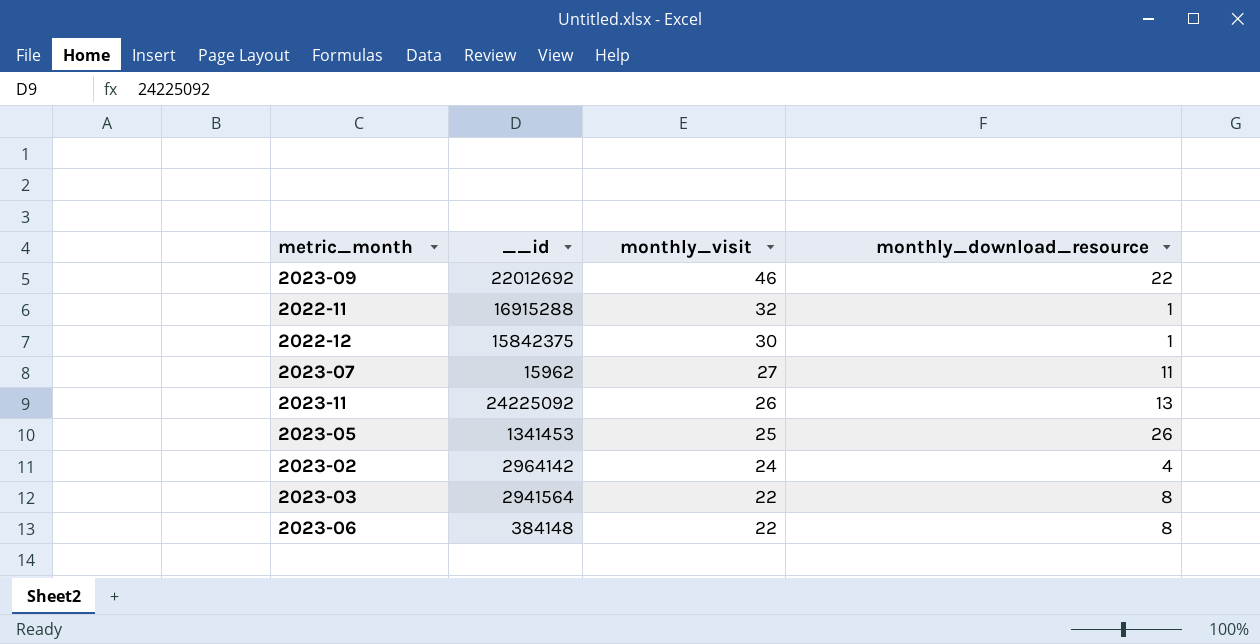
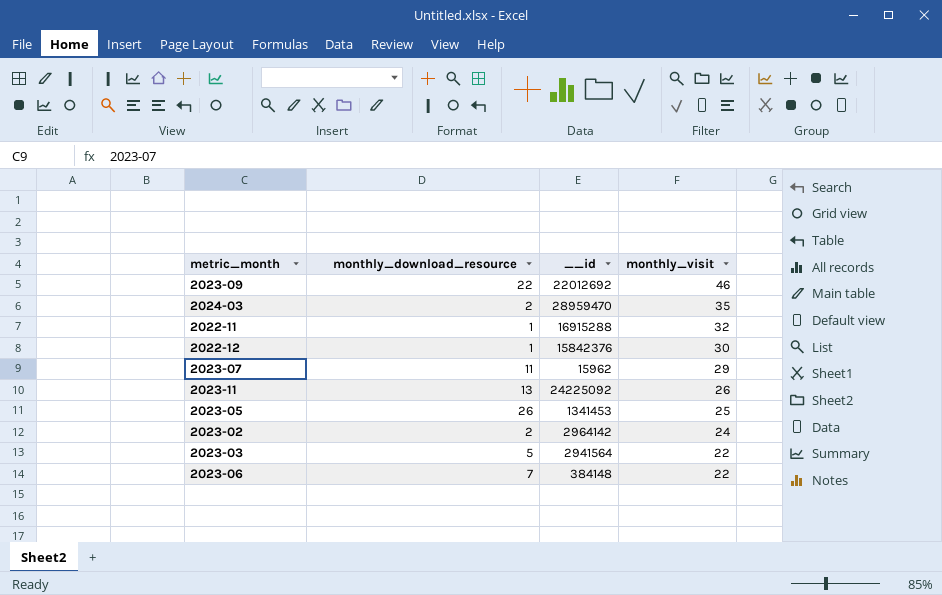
column monthly_download_resource | position: 4 -> 2
row 2024-03: none -> 2 | 28959470 | 35
2022-12 | __id: 15842375 -> 15842376
2023-07 | monthly_visit: 27 -> 29
2023-02 | monthly_download_resource: 4 -> 2
2023-03 | monthly_download_resource: 8 -> 5
2023-06 | monthly_download_resource: 8 -> 7

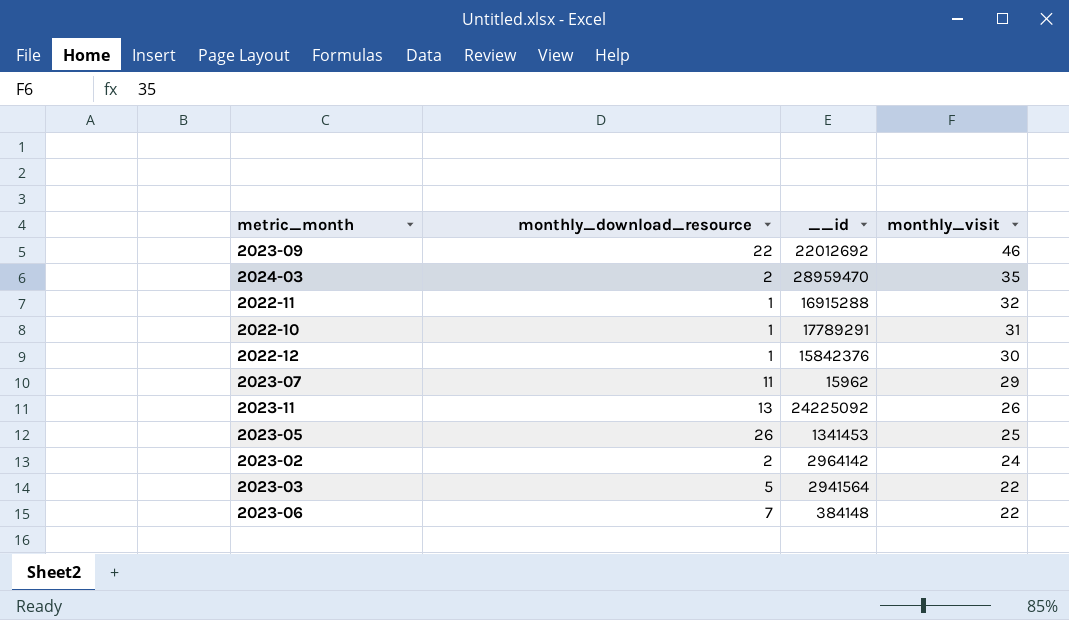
row 2022-10: none -> 1 | 17789291 | 31

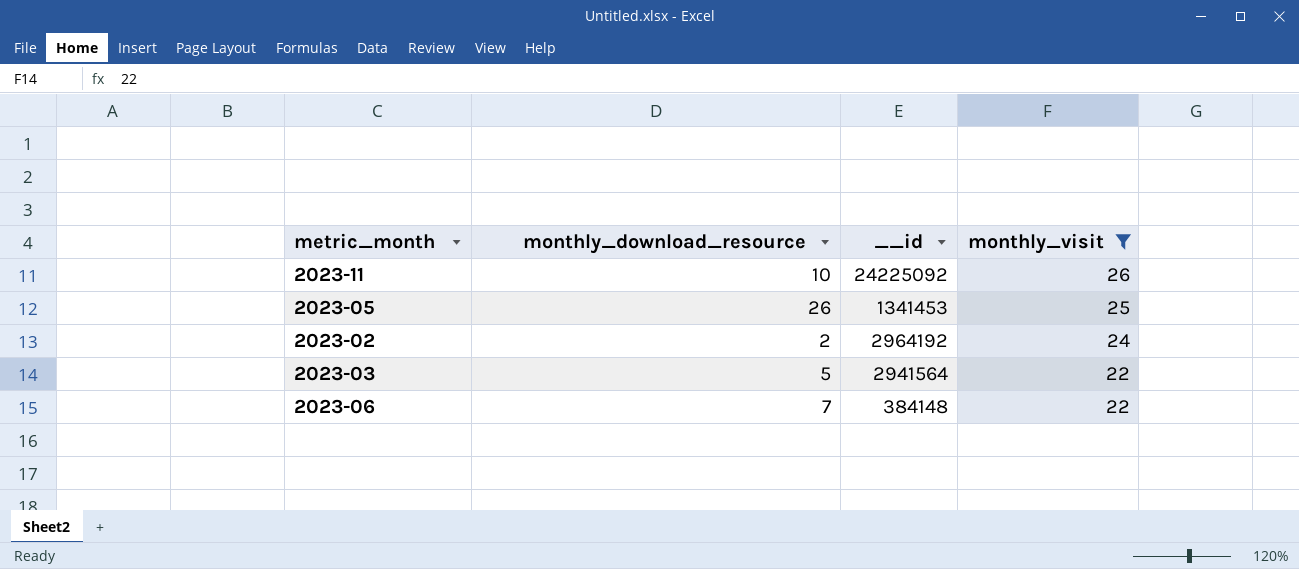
filter: none -> monthly_visit <= 26
2023-11 | monthly_download_resource: 13 -> 10
2023-02 | __id: 2964142 -> 2964192

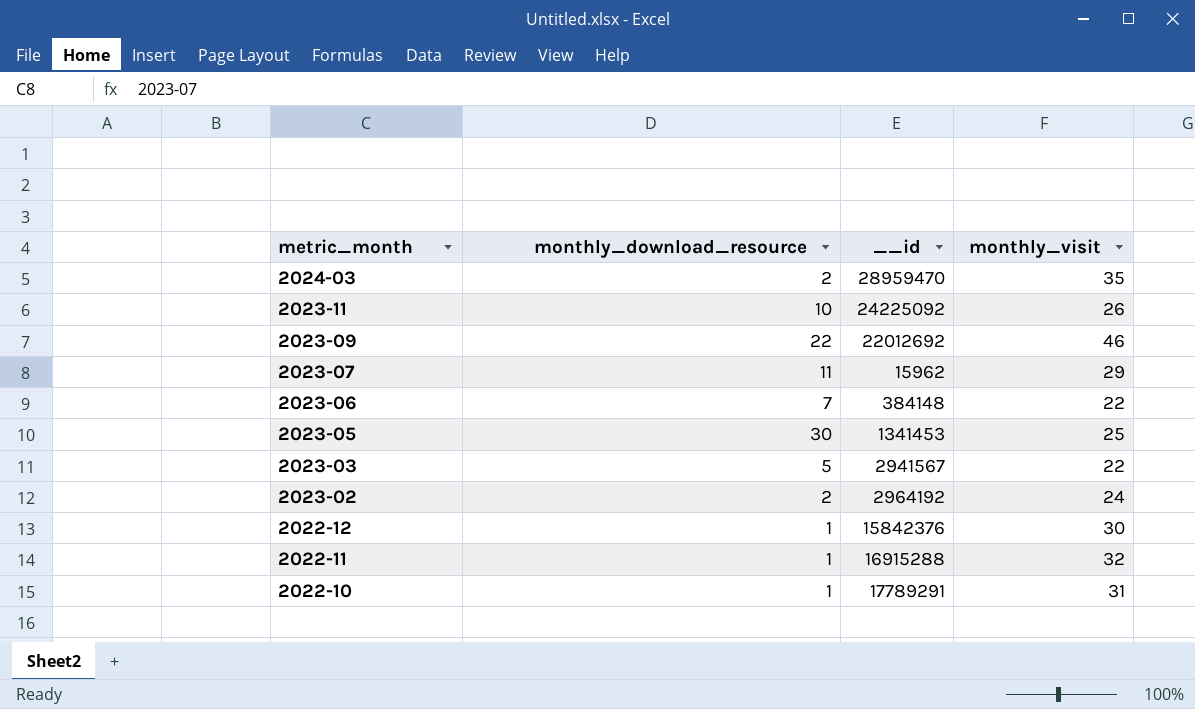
filter: monthly_visit <= 26 -> none
row order: monthly_visit descending -> metric_month descending
2023-05 | monthly_download_resource: 26 -> 30
2023-03 | __id: 2941564 -> 2941567

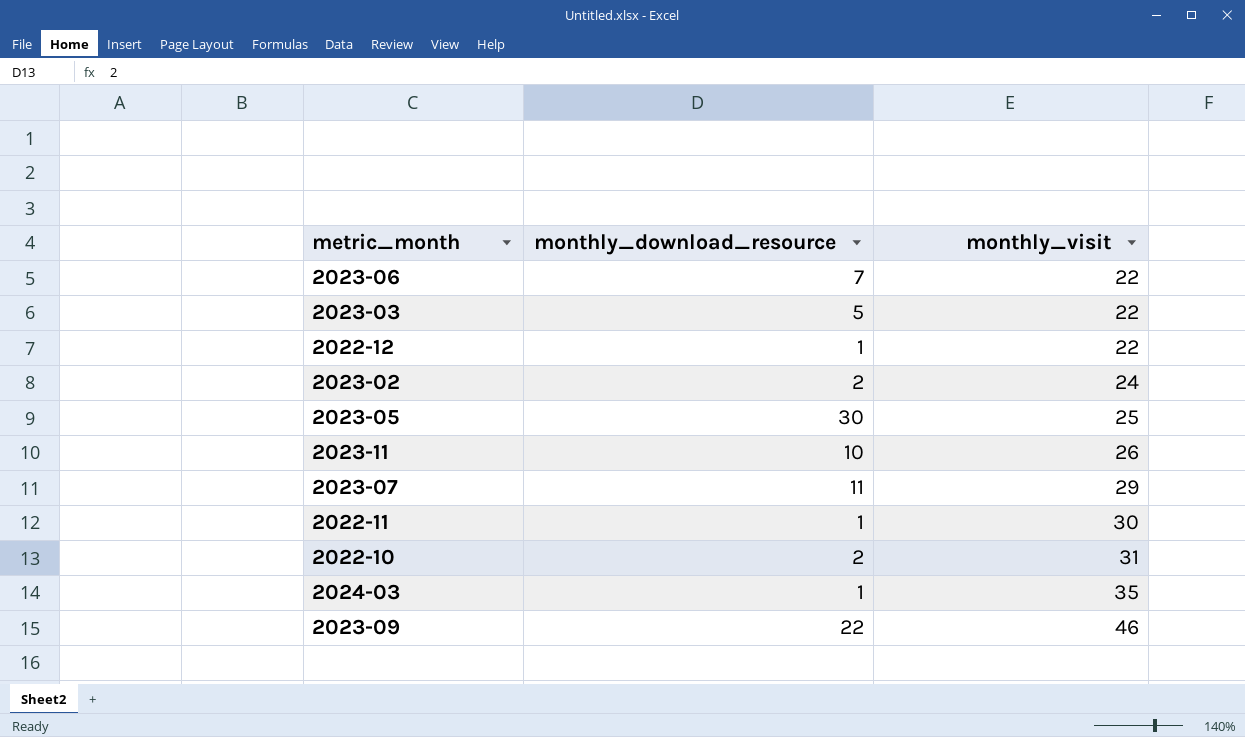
row order: metric_month descending -> monthly_visit ascending
column __id | position: 3 -> none
2022-12 | monthly_visit: 30 -> 22
2022-11 | monthly_visit: 32 -> 30
2022-10 | monthly_download_resource: 1 -> 2
2024-03 | monthly_download_resource: 2 -> 1

